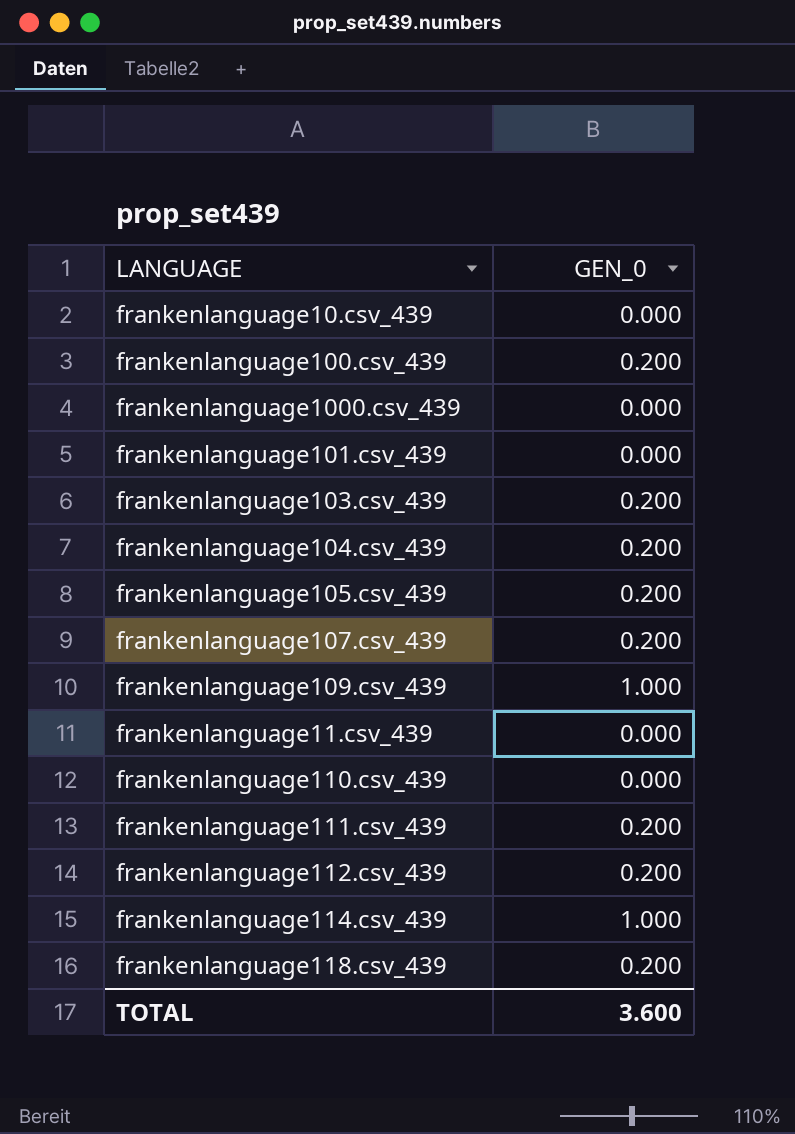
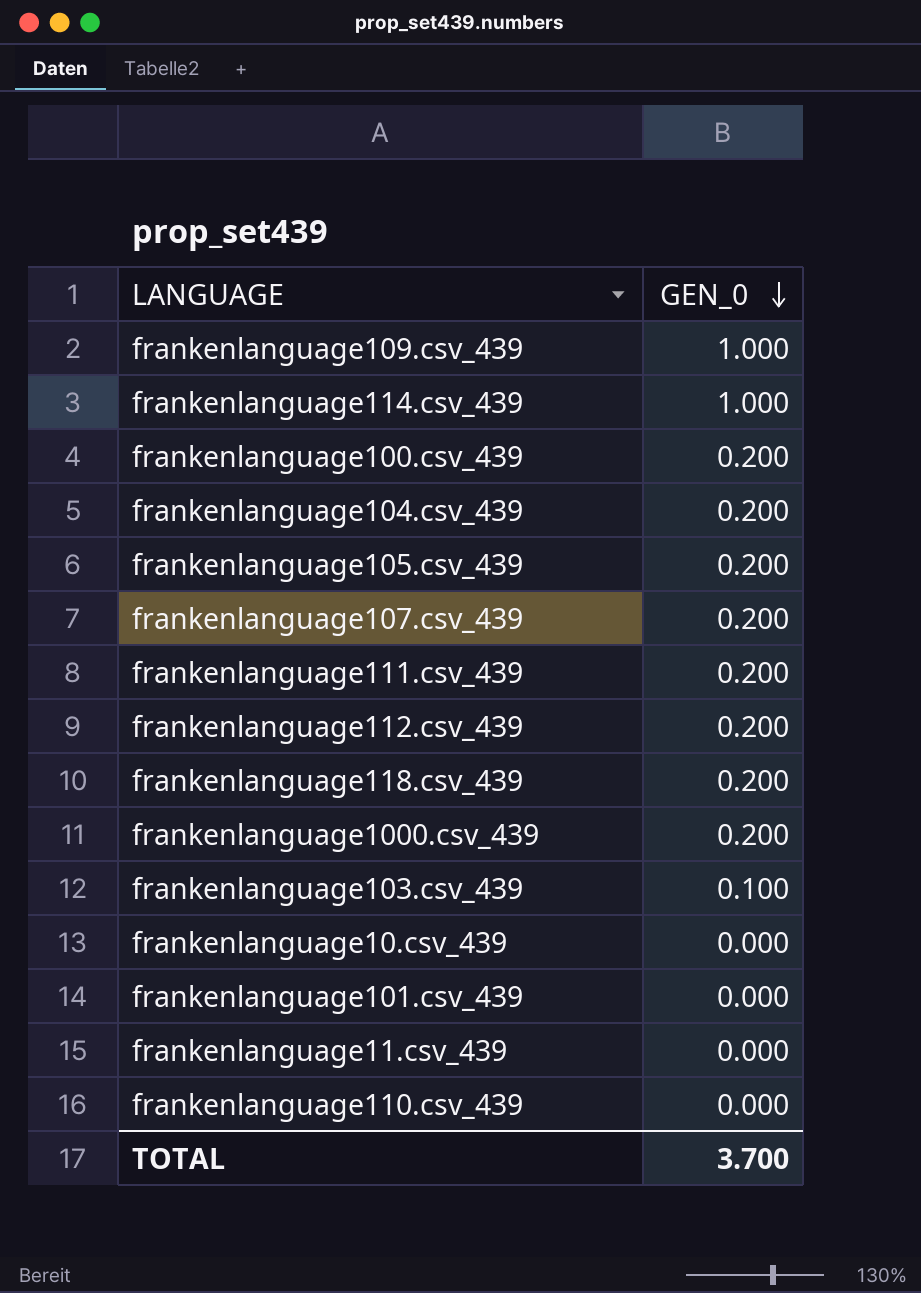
row order: none -> GEN_0 descending
frankenlanguage1000.csv_439 | GEN_0: 0.000 -> 0.200
frankenlanguage103.csv_439 | GEN_0: 0.200 -> 0.100
TOTAL | GEN_0: 3.600 -> 3.700

